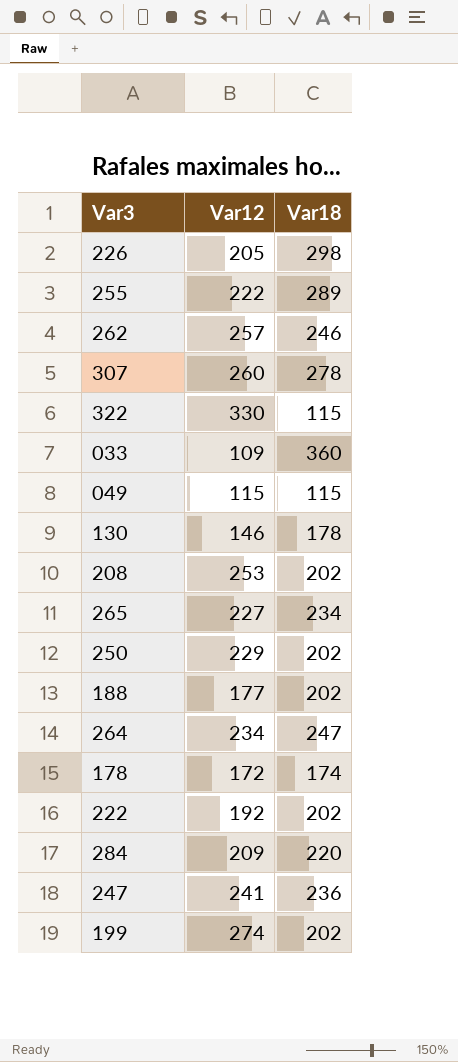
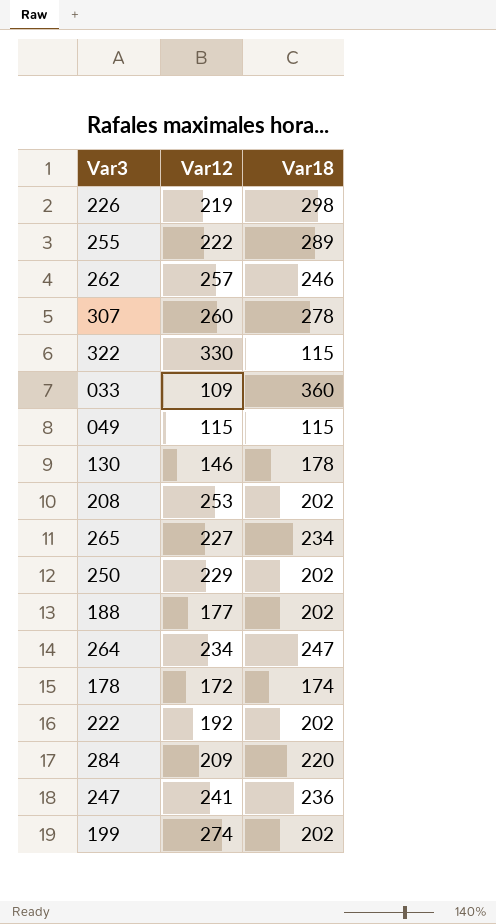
226 | Var12: 205 -> 219

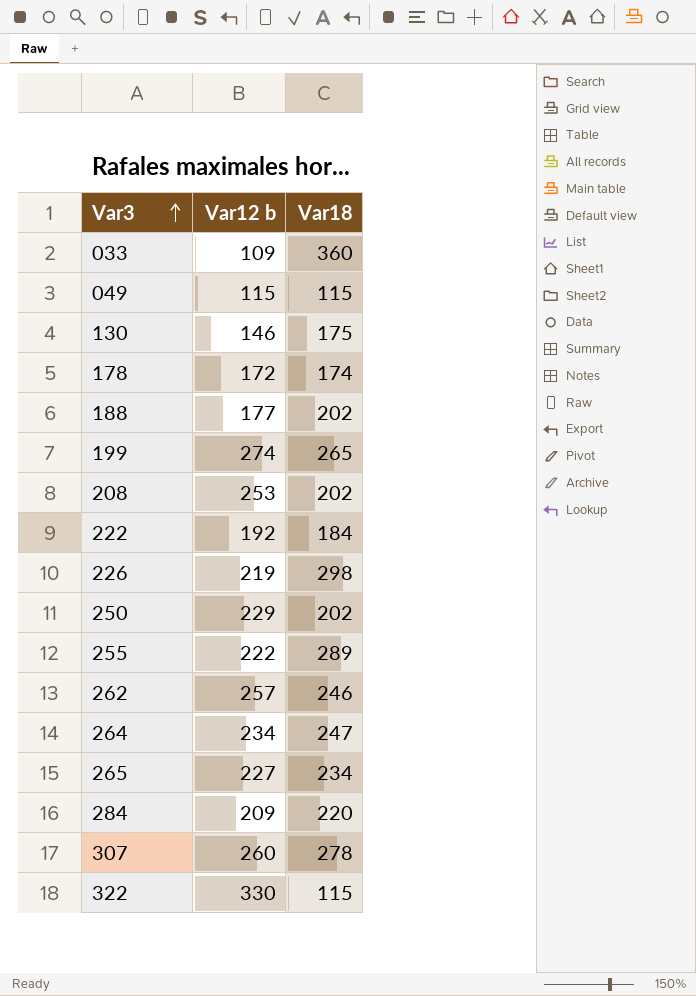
row order: none -> Var3 ascending
column name: Var12 -> Var12 b
row 247: 241 | 236 -> none
130 | Var18: 178 -> 175
199 | Var18: 202 -> 265
222 | Var18: 202 -> 184

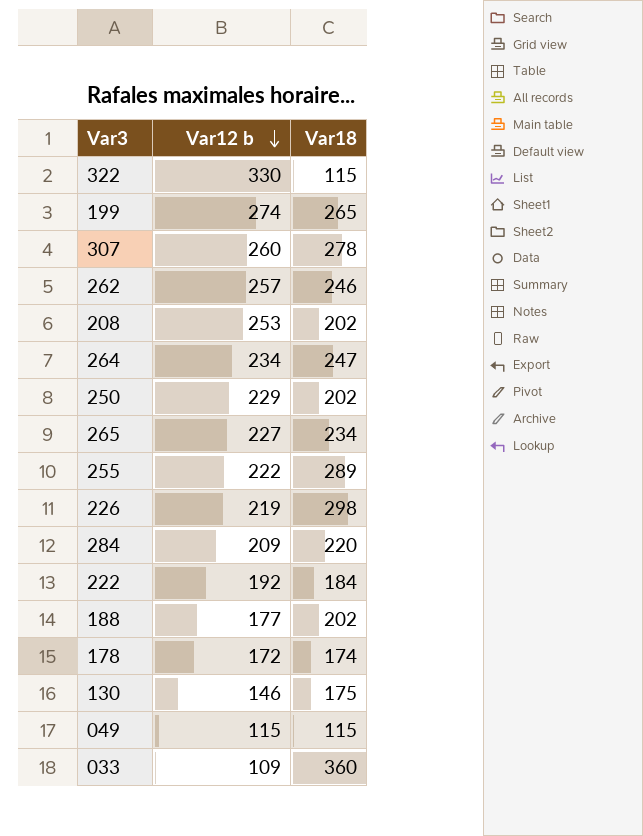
row order: Var3 ascending -> Var12 b descending

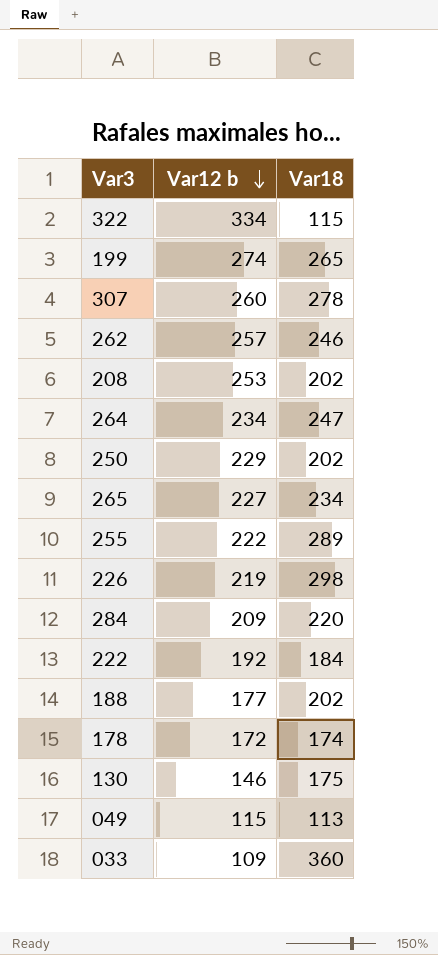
322 | Var12 b: 330 -> 334
049 | Var18: 115 -> 113

